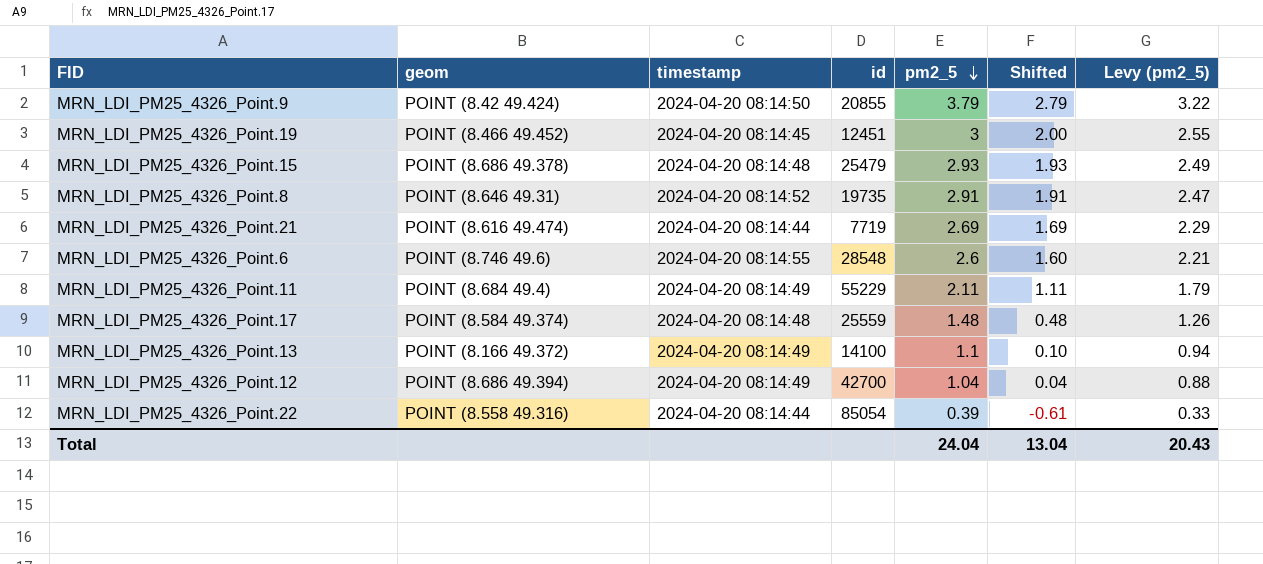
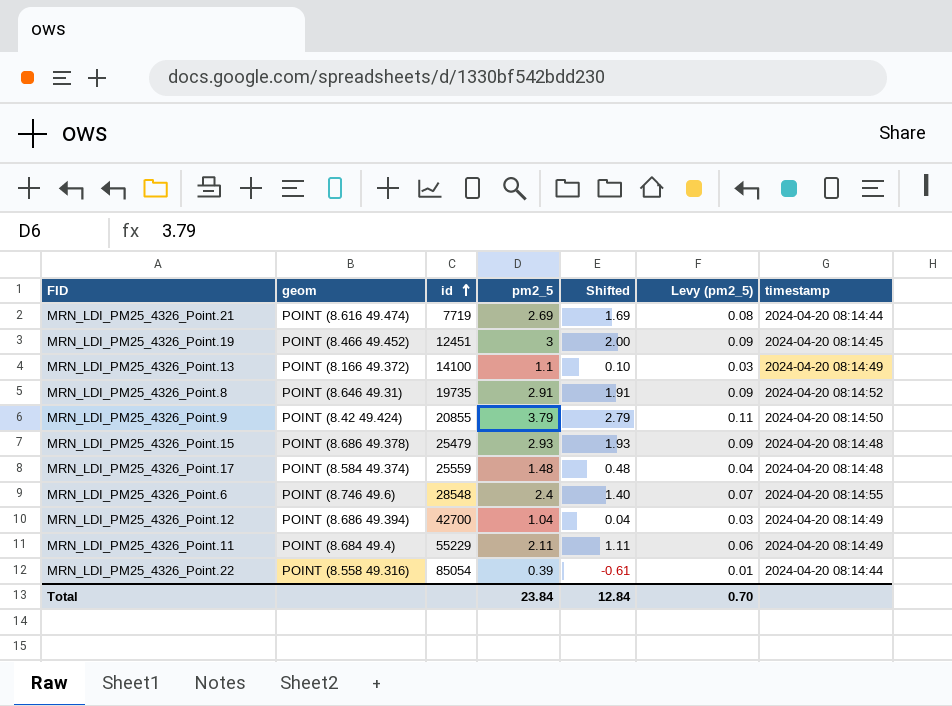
row order: pm2_5 descending -> id ascending
column Levy (pm2_5) | formula: [pm2_5] * 0.85 -> [pm2_5] * 0.03
column timestamp | position: 3 -> 7
MRN_LDI_PM25_4326_Point.6 | pm2_5: 2.6 -> 2.4
MRN_LDI_PM25_4326_Point.6 | Shifted: 1.60 -> 1.40
Total | pm2_5: 24.04 -> 23.84
Total | Shifted: 13.04 -> 12.84
Total | Levy (pm2_5): 20.43 -> 0.70

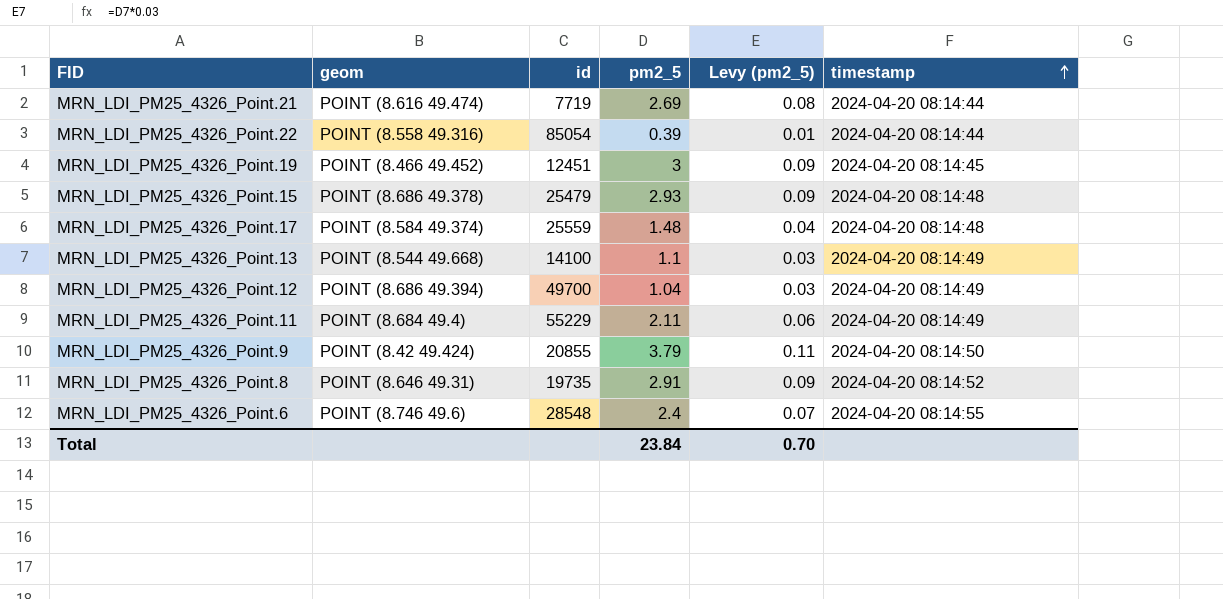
row order: id ascending -> timestamp ascending
column Shifted | formula: [pm2_5] - 1 -> none
MRN_LDI_PM25_4326_Point.13 | geom: POINT (8.166 49.372) -> POINT (8.544 49.668)
MRN_LDI_PM25_4326_Point.12 | id: 42700 -> 49700

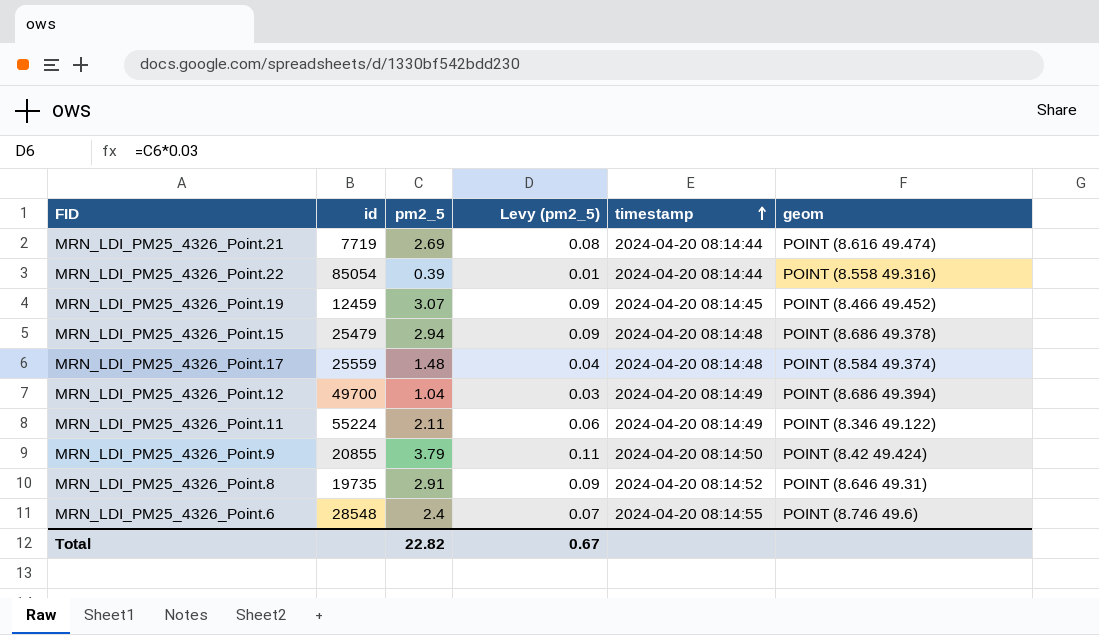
column geom | position: 2 -> 6
row MRN_LDI_PM25_4326_Point.13: POINT (8.544 49.668) | 14100 | 1.1 | 0.03 | 2024-04-20 08:14:49 -> none
MRN_LDI_PM25_4326_Point.19 | id: 12451 -> 12459
MRN_LDI_PM25_4326_Point.19 | pm2_5: 3 -> 3.07
MRN_LDI_PM25_4326_Point.15 | pm2_5: 2.93 -> 2.94
MRN_LDI_PM25_4326_Point.11 | id: 55229 -> 55224
MRN_LDI_PM25_4326_Point.11 | geom: POINT (8.684 49.4) -> POINT (8.346 49.122)
Total | pm2_5: 23.84 -> 22.82
Total | Levy (pm2_5): 0.70 -> 0.67

